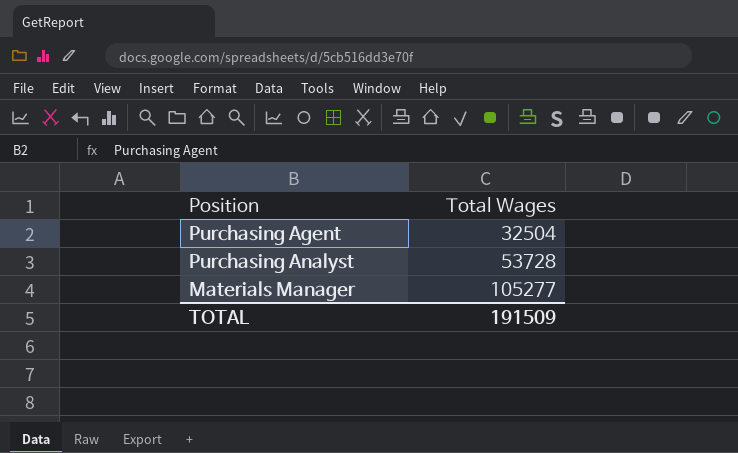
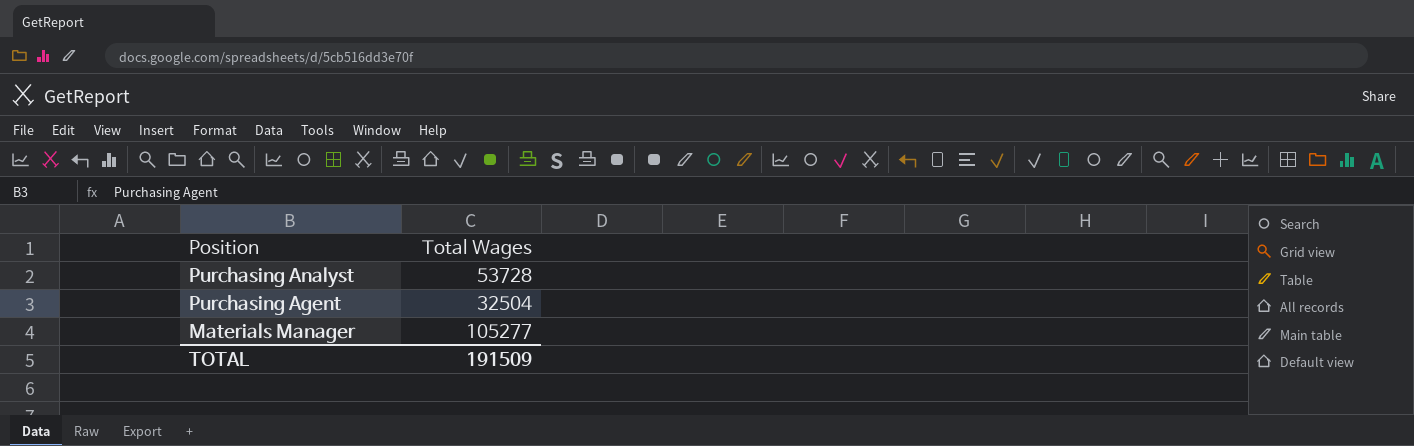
row order: Total Wages ascending -> Position descending

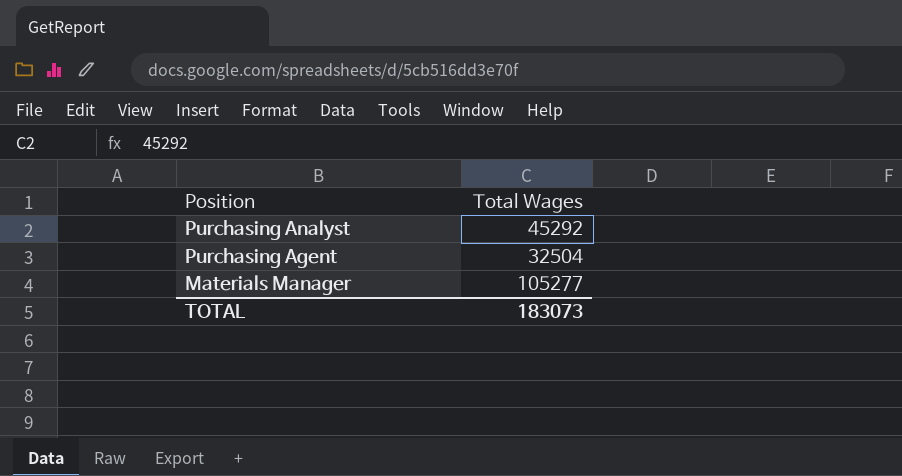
Purchasing Analyst | Total Wages: 53728 -> 45292
TOTAL | Total Wages: 191509 -> 183073

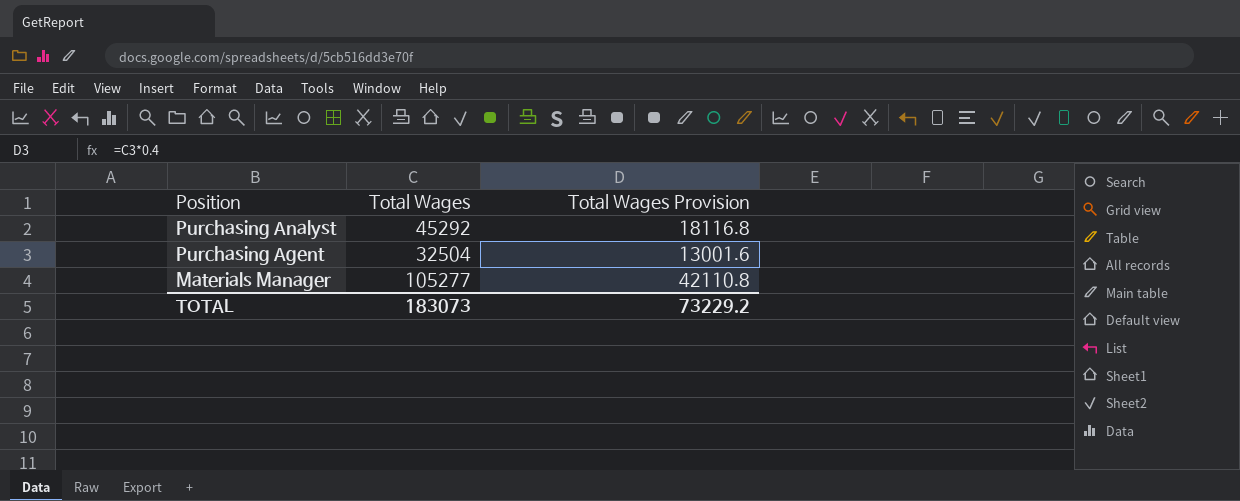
column Total Wages Provision | formula: none -> [Total Wages] * 0.4

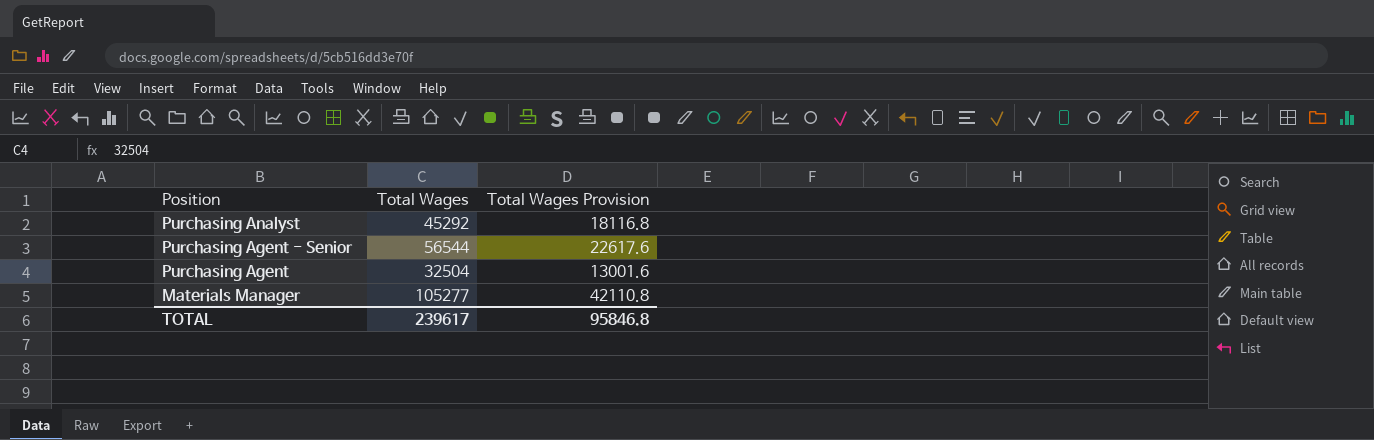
row Purchasing Agent - Senior: none -> 56544 | 22617.6
TOTAL | Total Wages: 183073 -> 239617
TOTAL | Total Wages Provision: 73229.2 -> 95846.8

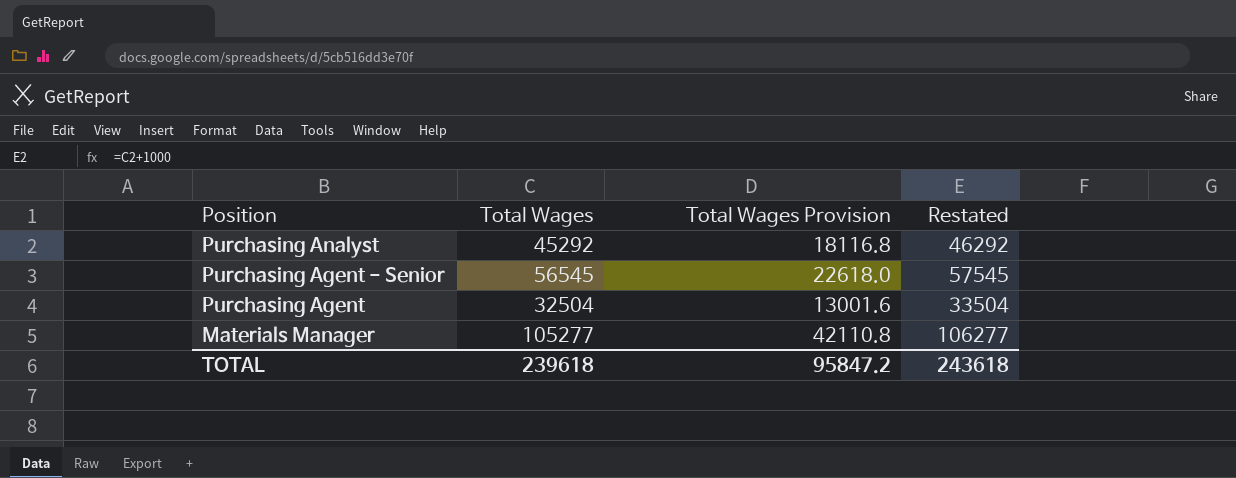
column Restated | formula: none -> [Total Wages] + 1000
Purchasing Agent - Senior | Total Wages: 56544 -> 56545
Purchasing Agent - Senior | Total Wages Provision: 22617.6 -> 22618.0
TOTAL | Total Wages: 239617 -> 239618
TOTAL | Total Wages Provision: 95846.8 -> 95847.2

